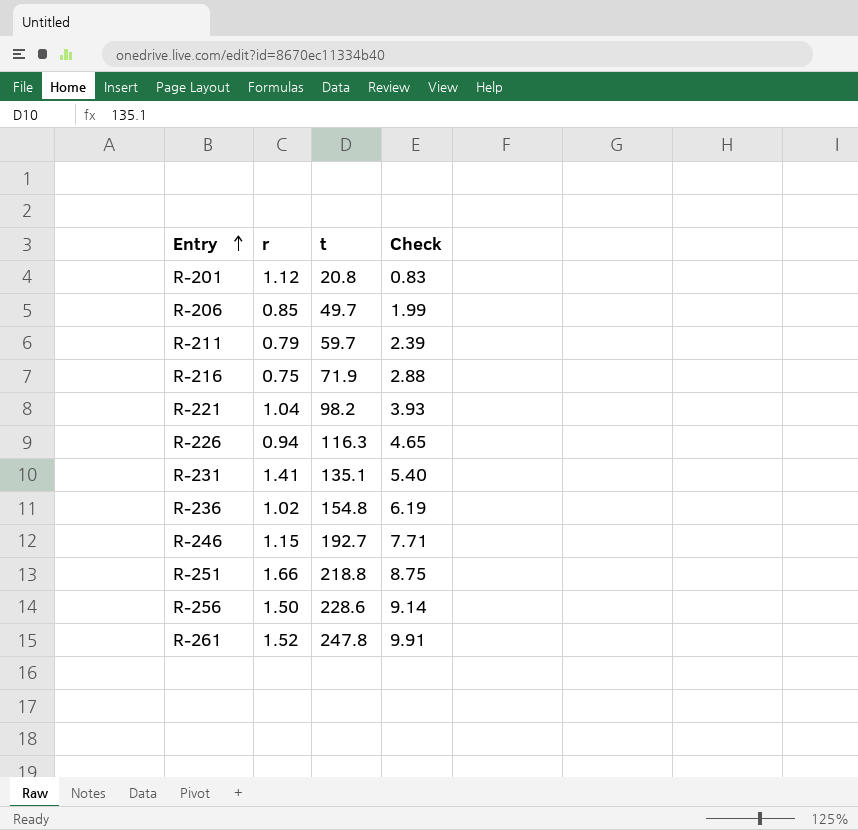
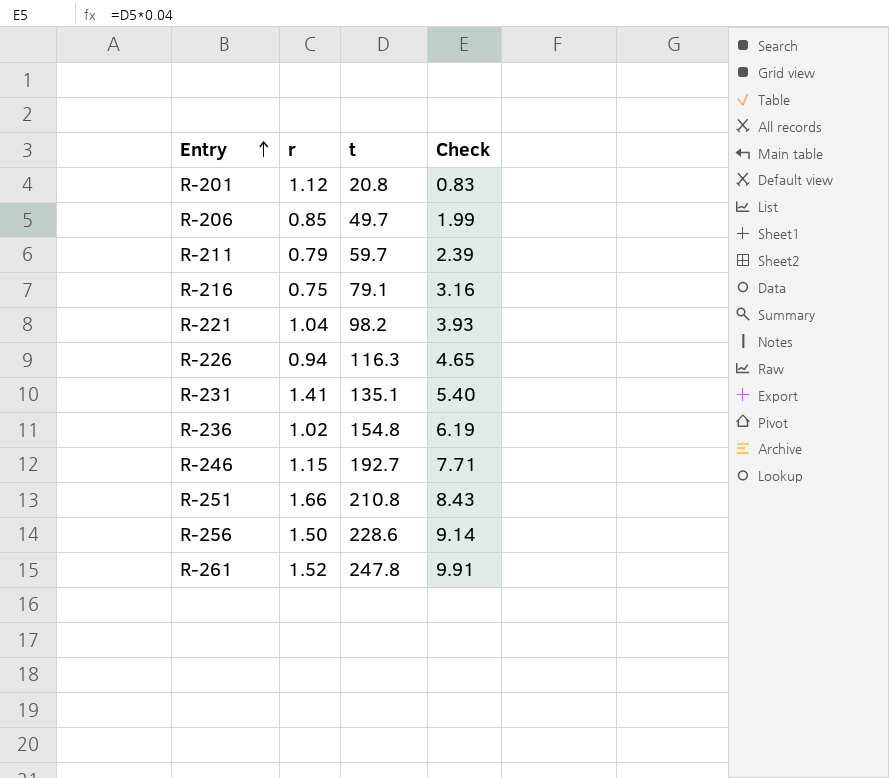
R-216 | t: 71.9 -> 79.1
R-216 | Check: 2.88 -> 3.16
R-251 | t: 218.8 -> 210.8
R-251 | Check: 8.75 -> 8.43

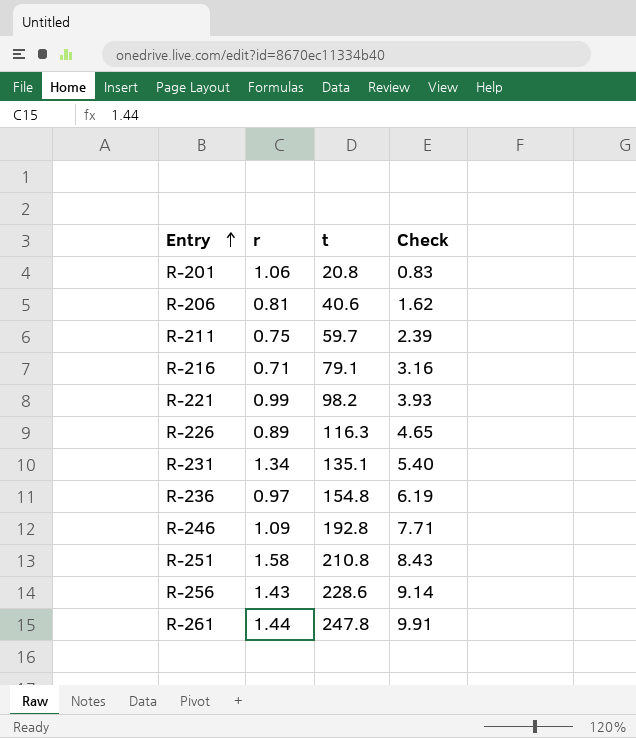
R-201 | r: 1.12 -> 1.06
R-206 | r: 0.85 -> 0.81
R-206 | t: 49.7 -> 40.6
R-206 | Check: 1.99 -> 1.62
R-211 | r: 0.79 -> 0.75
R-216 | r: 0.75 -> 0.71
R-221 | r: 1.04 -> 0.99
R-226 | r: 0.94 -> 0.89
R-231 | r: 1.41 -> 1.34
R-236 | r: 1.02 -> 0.97
R-246 | r: 1.15 -> 1.09
R-246 | t: 192.7 -> 192.8
R-251 | r: 1.66 -> 1.58
R-256 | r: 1.50 -> 1.43
R-261 | r: 1.52 -> 1.44

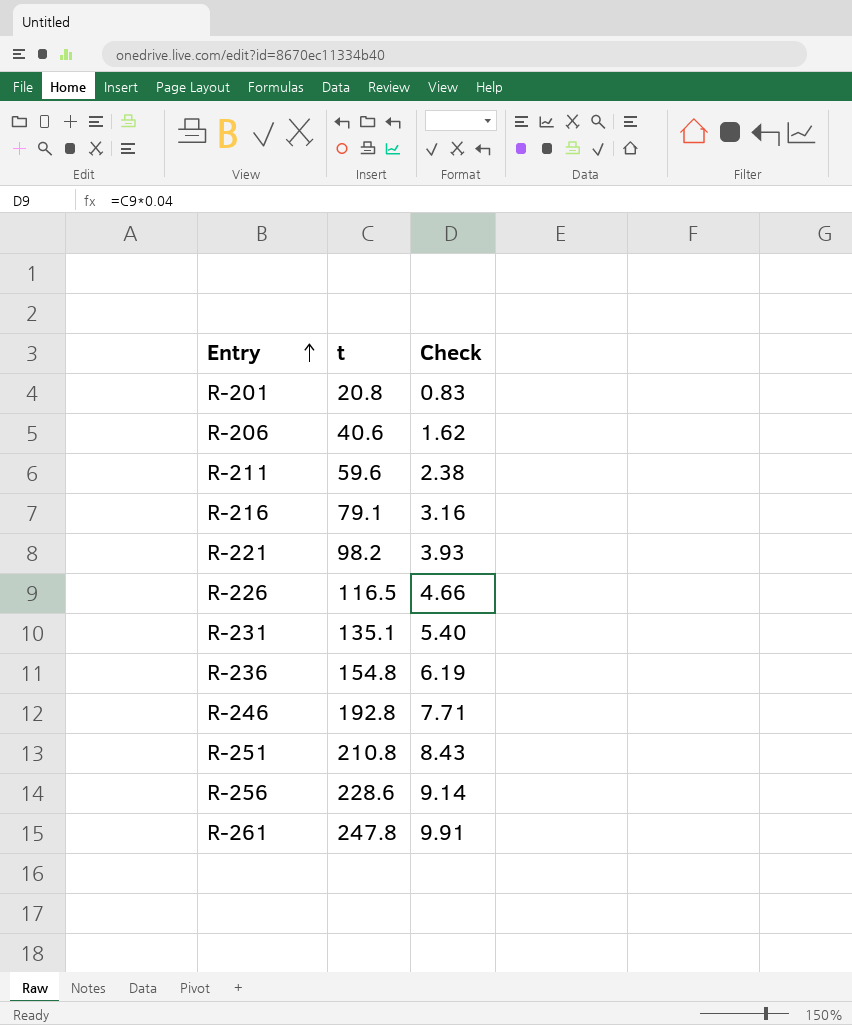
column r | position: 2 -> none
R-211 | t: 59.7 -> 59.6
R-211 | Check: 2.39 -> 2.38
R-226 | t: 116.3 -> 116.5
R-226 | Check: 4.65 -> 4.66

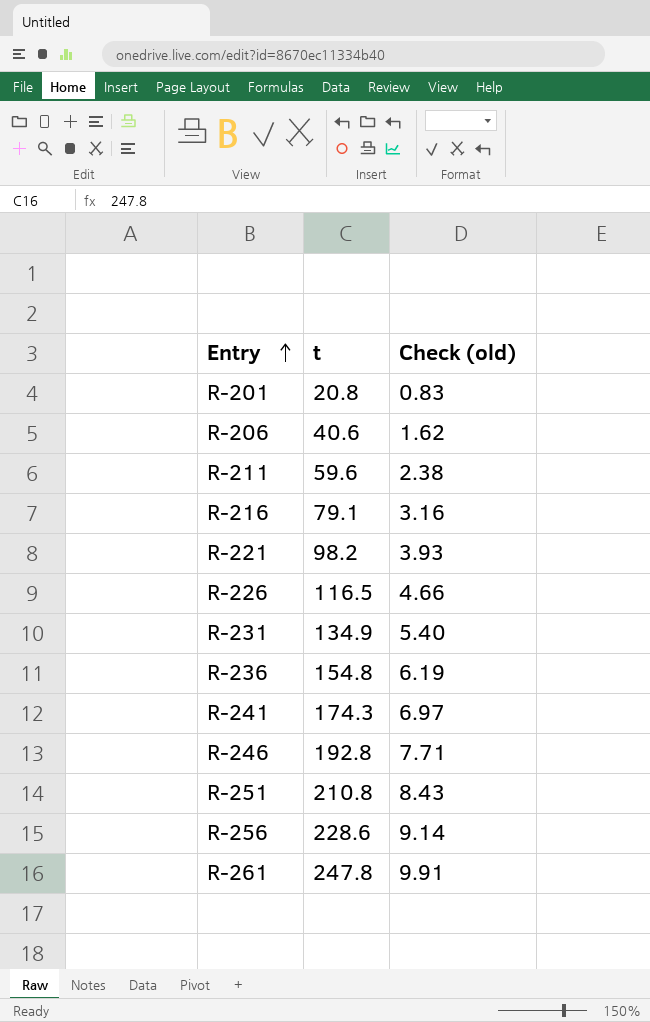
column name: Check -> Check (old)
R-231 | t: 135.1 -> 134.9
row R-241: none -> 174.3 | 6.97

